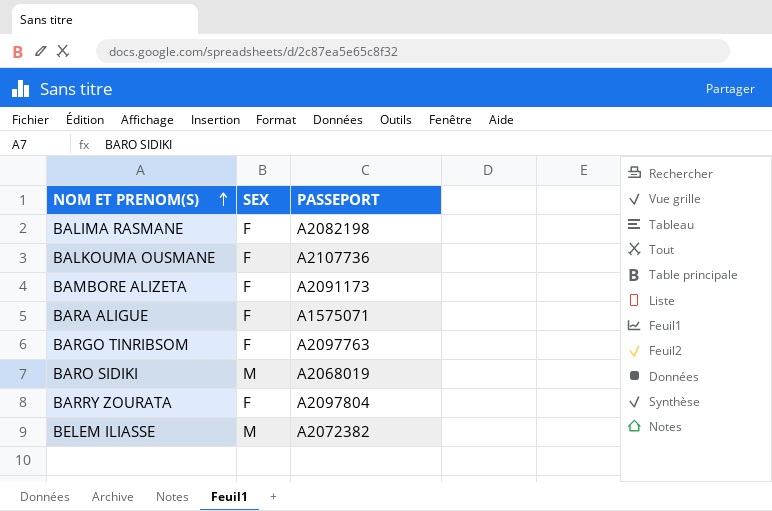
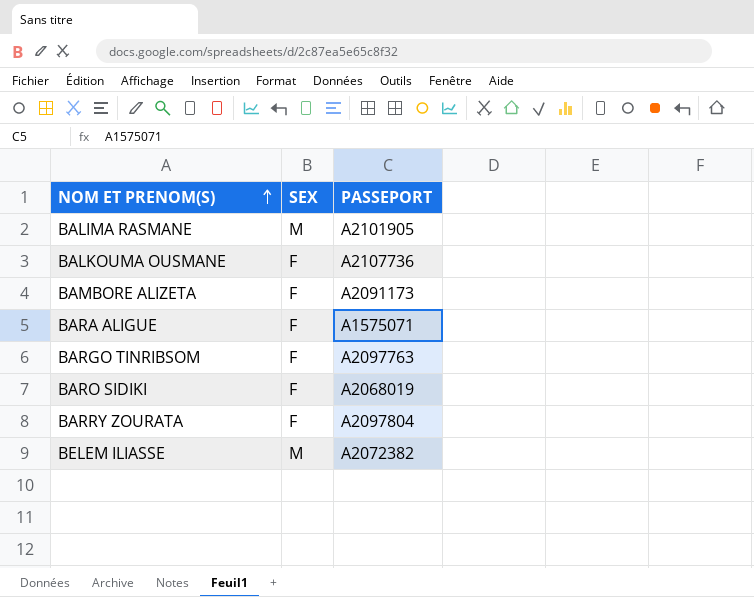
BALIMA RASMANE | SEX: F -> M
BALIMA RASMANE | PASSEPORT: A2082198 -> A2101905
BARO SIDIKI | SEX: M -> F

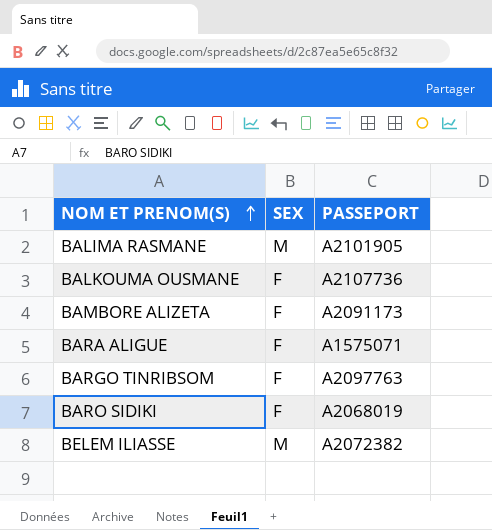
row BARRY ZOURATA: F | A2097804 -> none

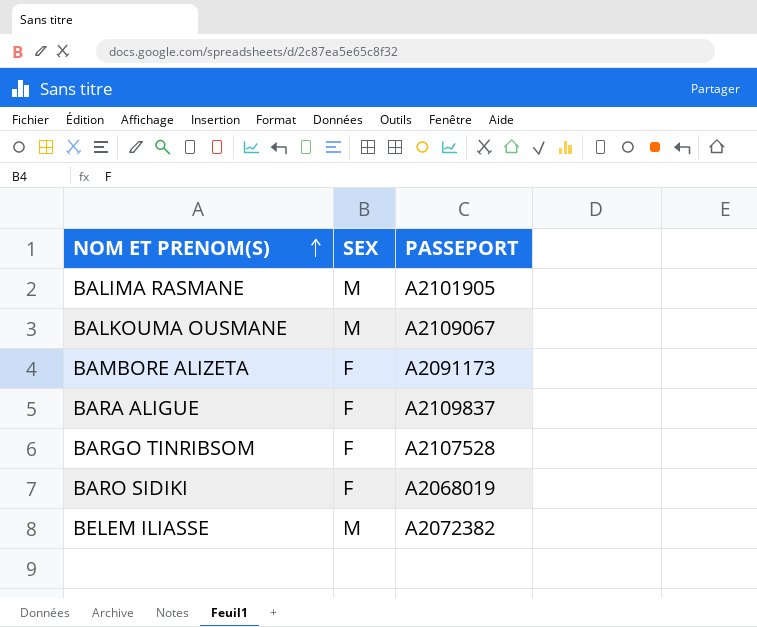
BALKOUMA OUSMANE | SEX: F -> M
BALKOUMA OUSMANE | PASSEPORT: A2107736 -> A2109067
BARA ALIGUE | PASSEPORT: A1575071 -> A2109837
BARGO TINRIBSOM | PASSEPORT: A2097763 -> A2107528

